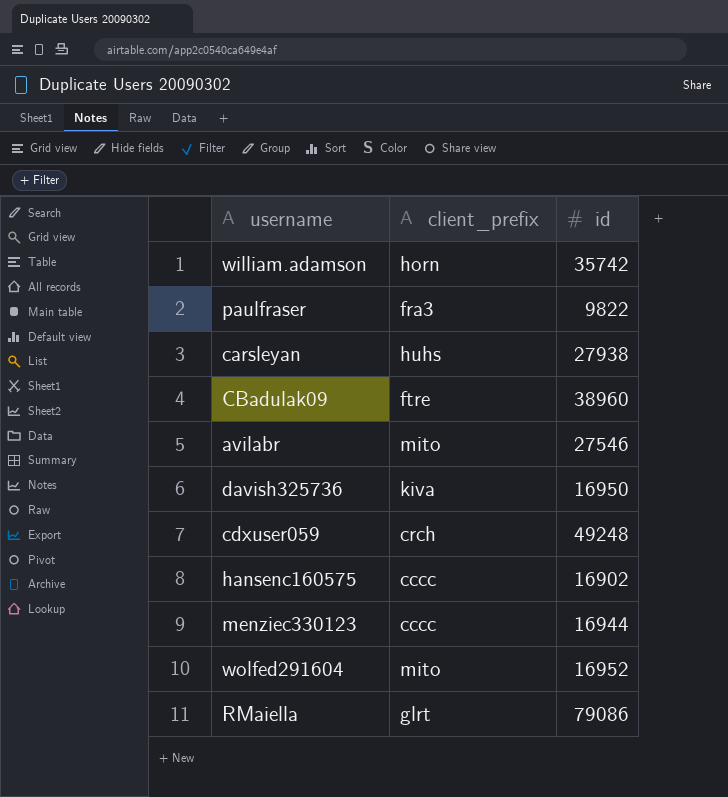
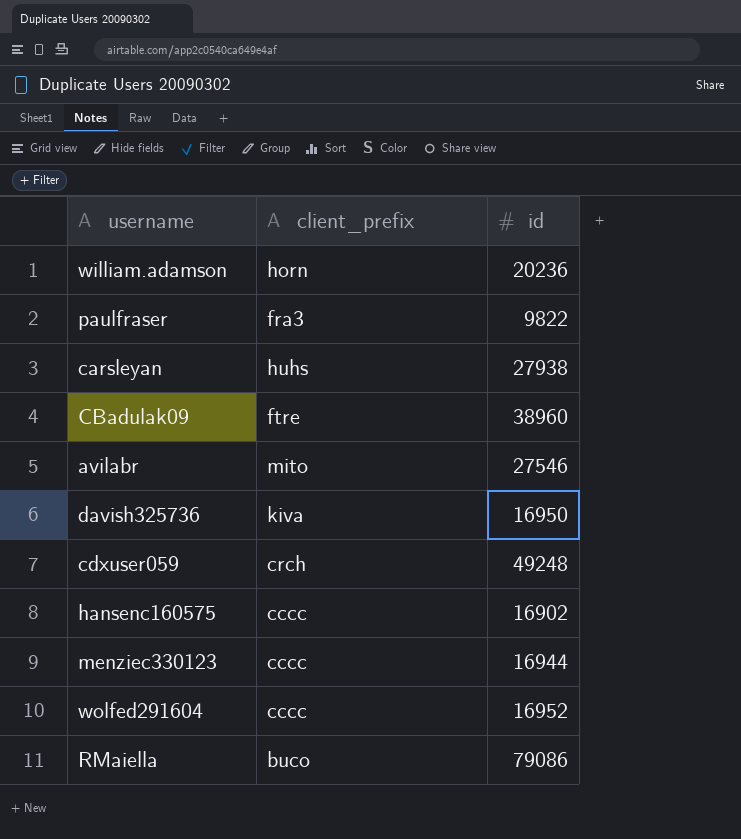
william.adamson | id: 35742 -> 20236
wolfed291604 | client_prefix: mito -> cccc
RMaiella | client_prefix: glrt -> buco

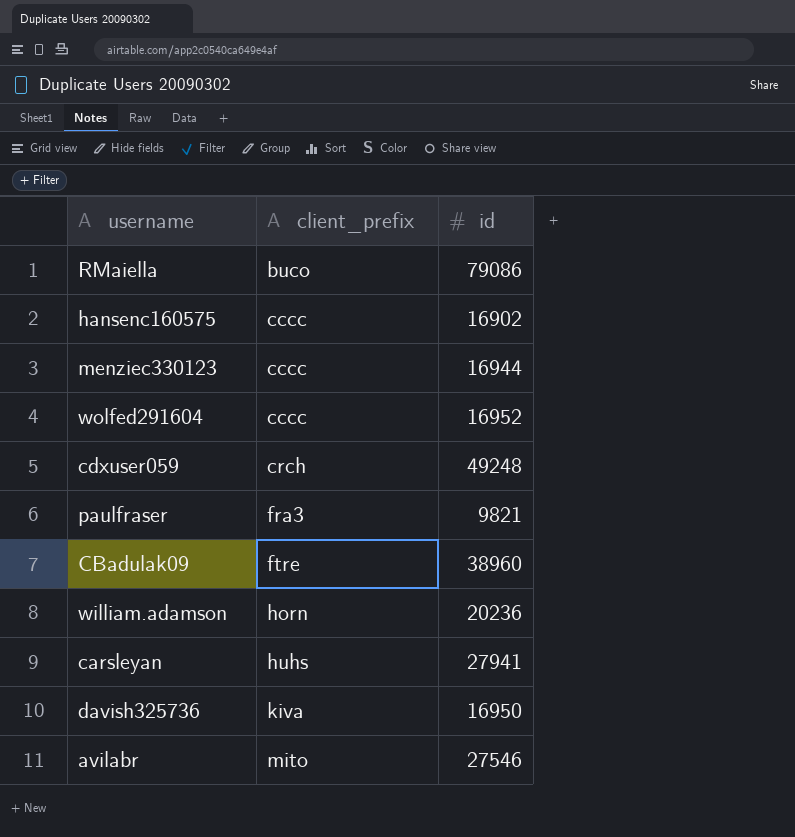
row order: none -> client_prefix ascending
paulfraser | id: 9822 -> 9821
carsleyan | id: 27938 -> 27941

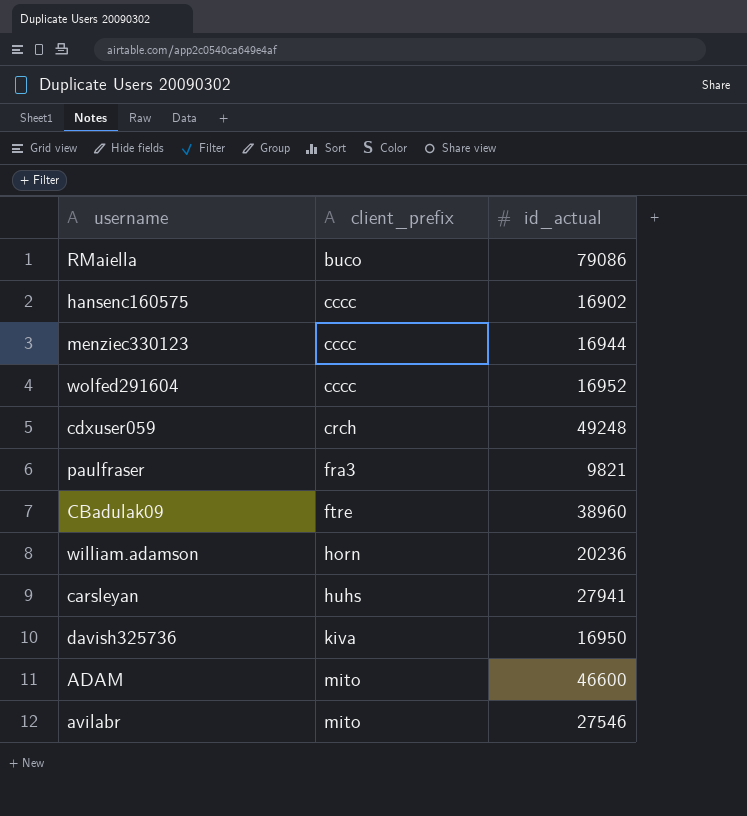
column name: id -> id_actual
row ADAM: none -> mito | 46600

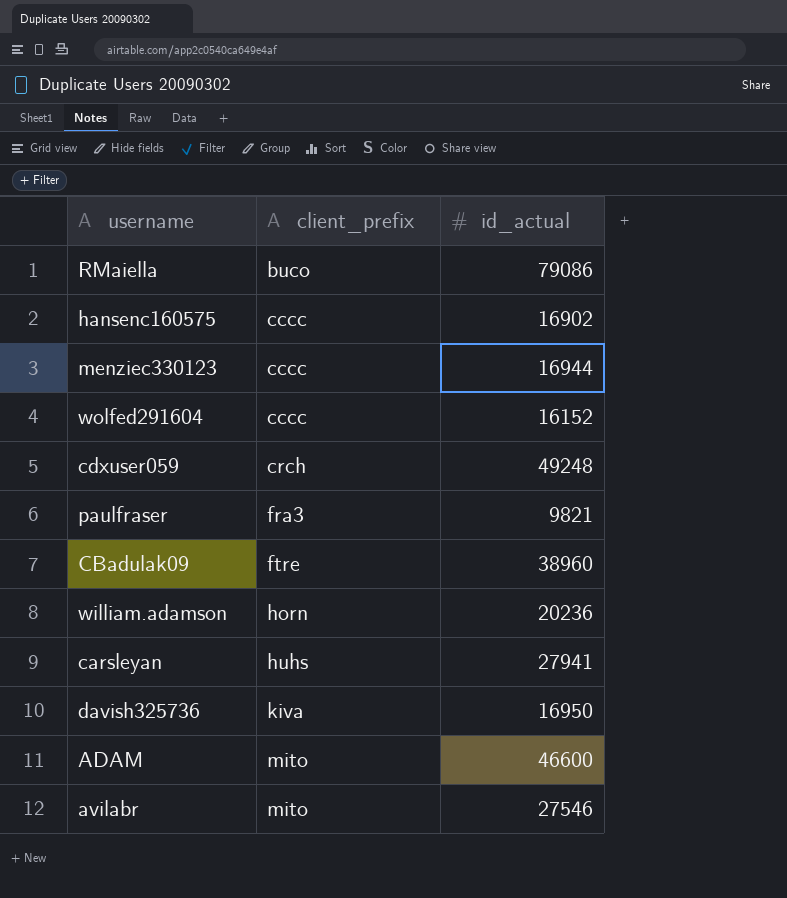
wolfed291604 | id_actual: 16952 -> 16152

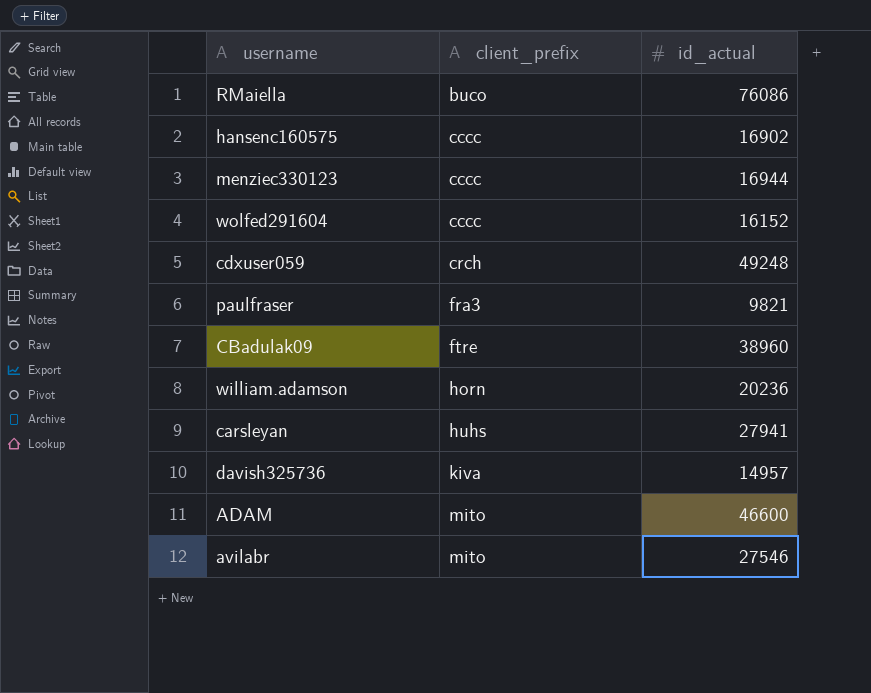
RMaiella | id_actual: 79086 -> 76086
davish325736 | id_actual: 16950 -> 14957

